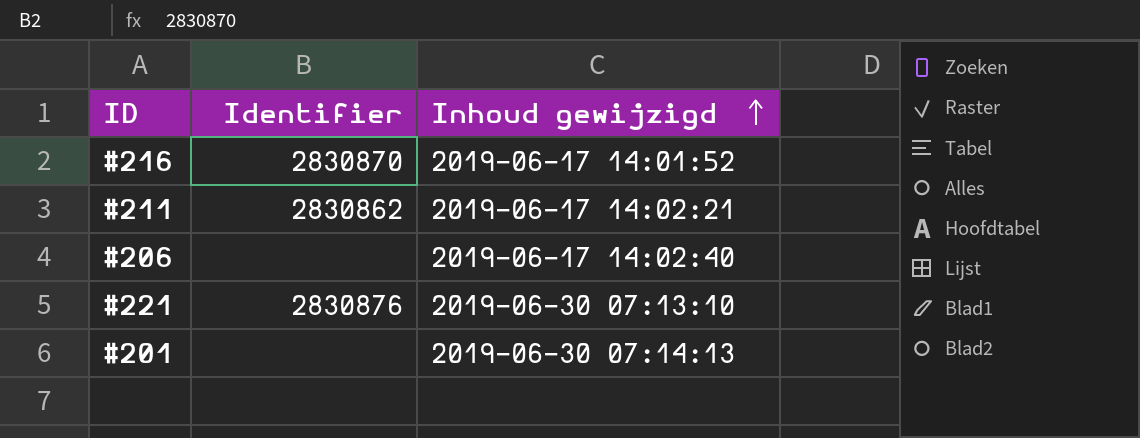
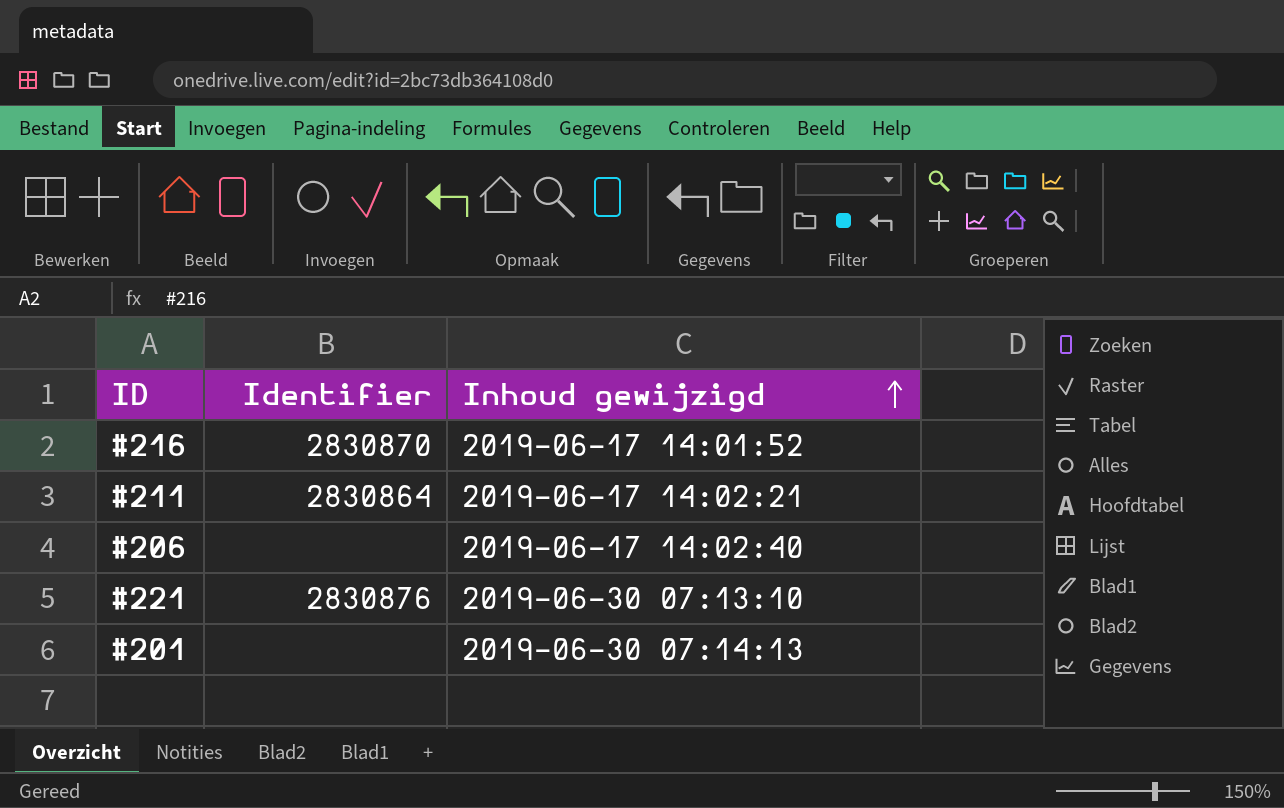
#211 | Identifier: 2830862 -> 2830864

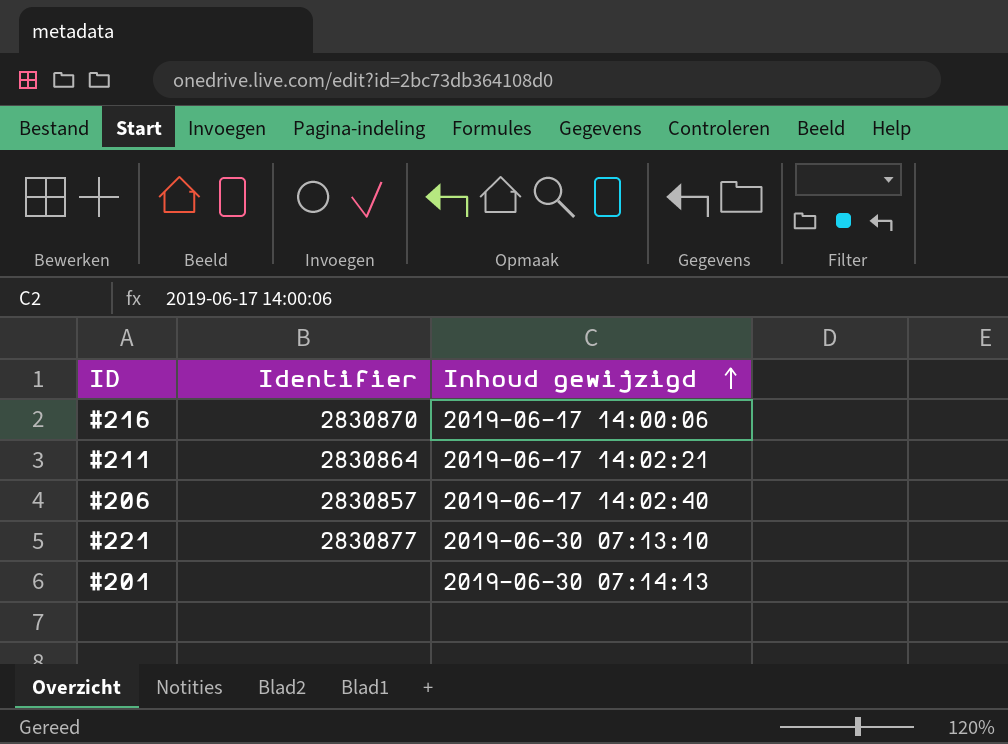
#216 | Inhoud gewijzigd: 2019-06-17 14:01:52 -> 2019-06-17 14:00:06
#206 | Identifier: none -> 2830857
#221 | Identifier: 2830876 -> 2830877

